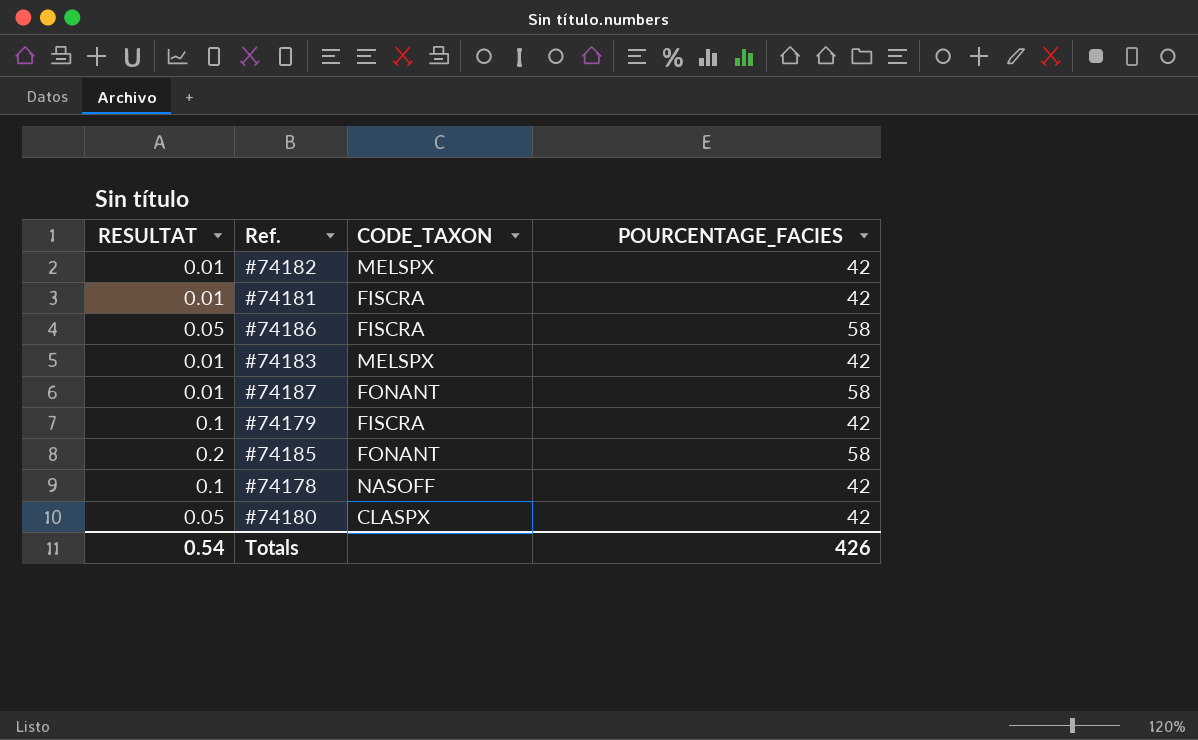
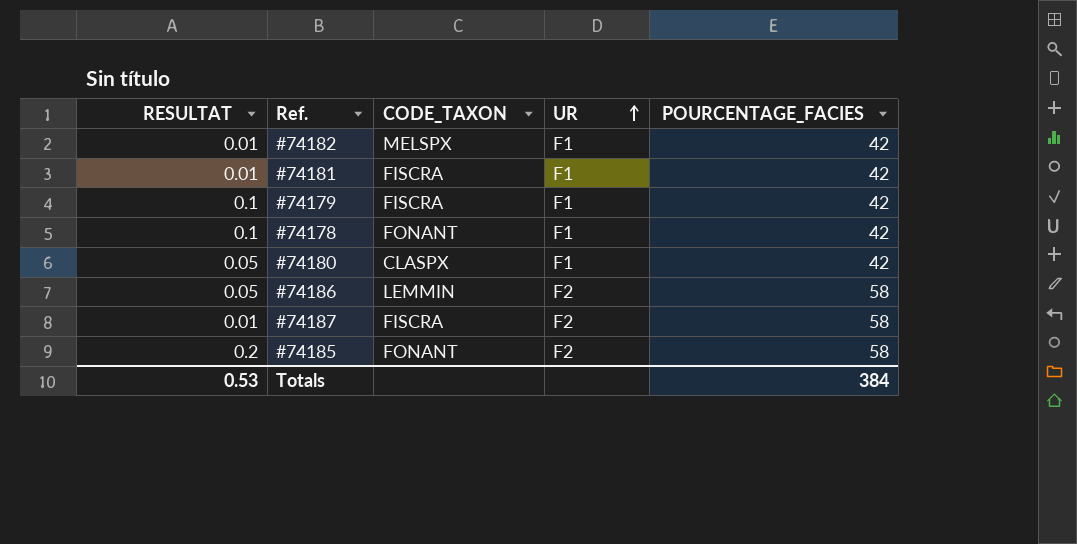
row order: none -> UR ascending
column UR | position: none -> 4
row #74183: 0.01 | MELSPX | 42 -> none
#74178 | CODE_TAXON: NASOFF -> FONANT
#74186 | CODE_TAXON: FISCRA -> LEMMIN
#74187 | CODE_TAXON: FONANT -> FISCRA
Totals | RESULTAT: 0.54 -> 0.53
Totals | POURCENTAGE_FACIES: 426 -> 384

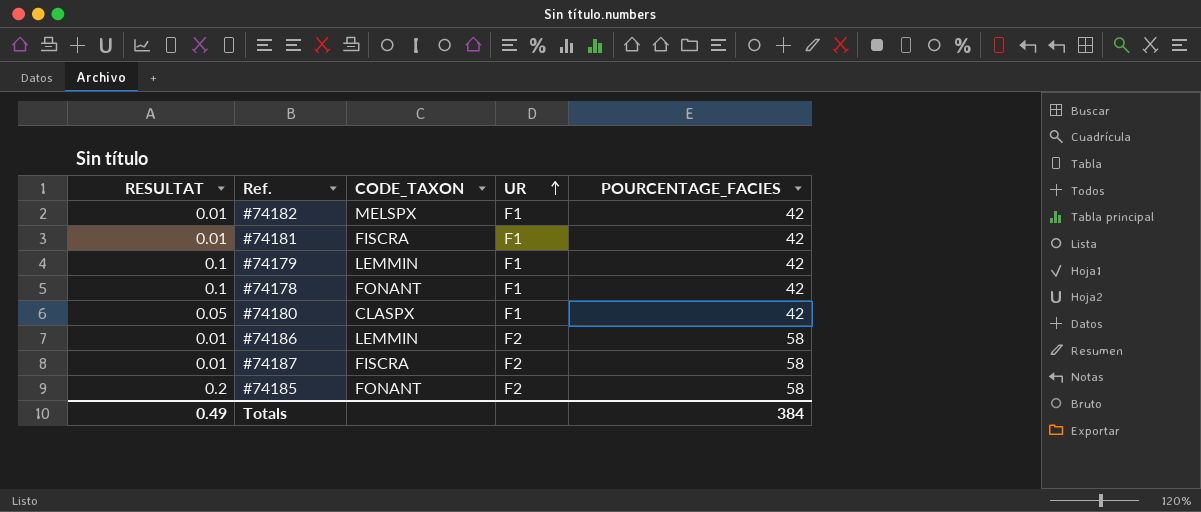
#74179 | CODE_TAXON: FISCRA -> LEMMIN
#74186 | RESULTAT: 0.05 -> 0.01
Totals | RESULTAT: 0.53 -> 0.49

